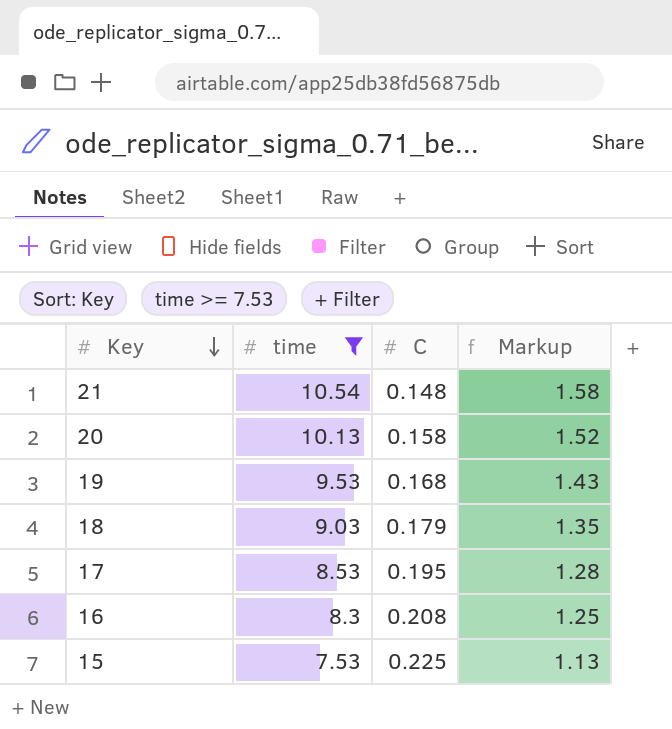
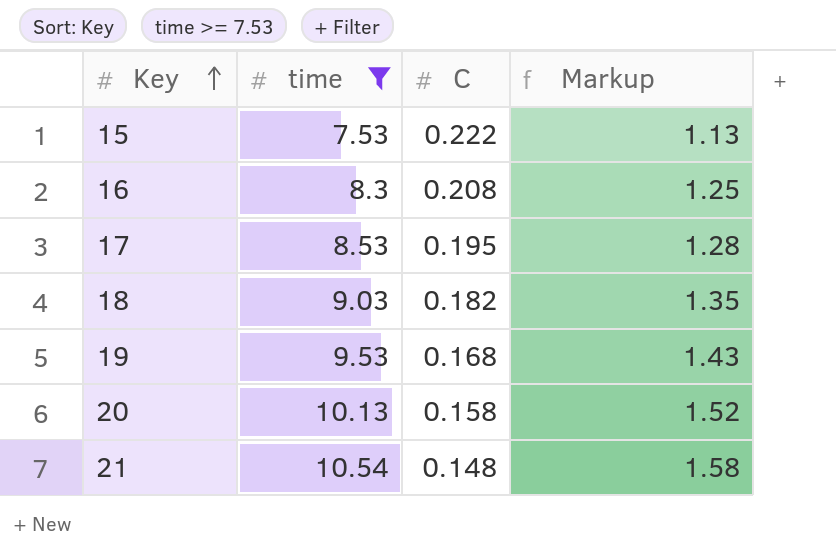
row order: Key descending -> Key ascending
15 | C: 0.225 -> 0.222
18 | C: 0.179 -> 0.182

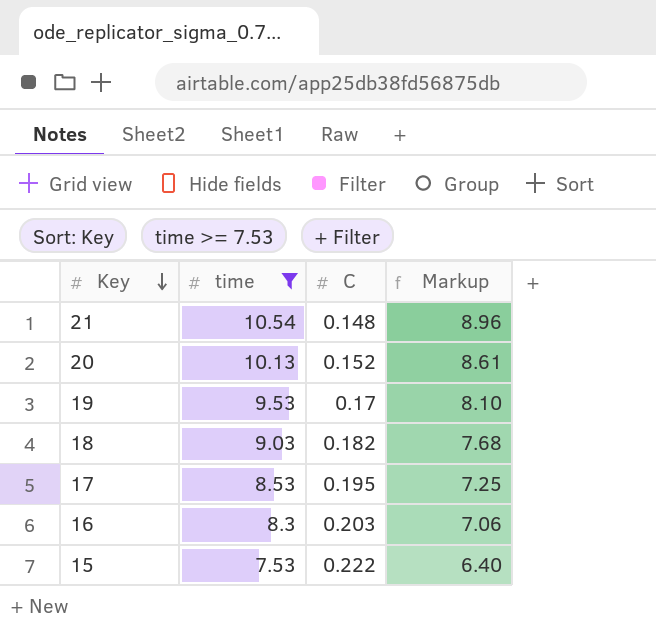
row order: Key ascending -> Key descending
column Markup | formula: [time] * 0.15 -> [time] * 0.85
20 | C: 0.158 -> 0.152
19 | C: 0.168 -> 0.17
16 | C: 0.208 -> 0.203

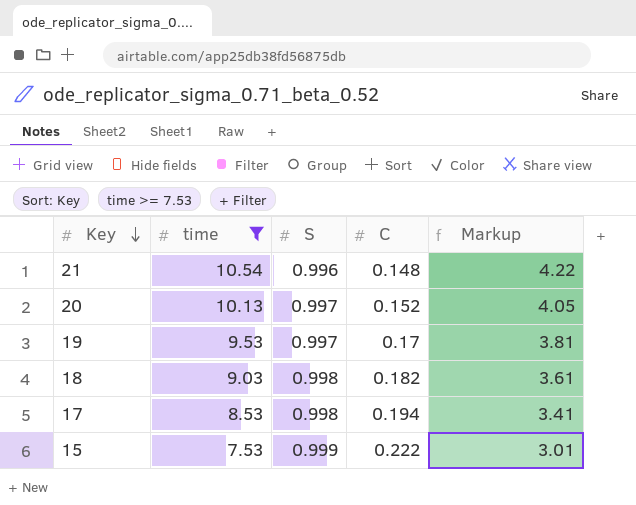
column S | position: none -> 3
column Markup | formula: [time] * 0.85 -> [time] * 0.4
row 16: 8.3 | 0.203 | 7.06 -> none
17 | C: 0.195 -> 0.194

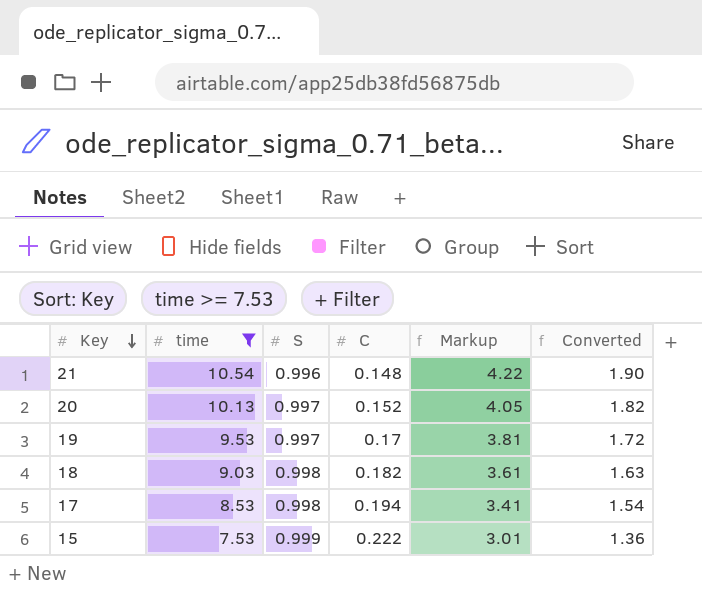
column Converted | formula: none -> [time] * 0.18

